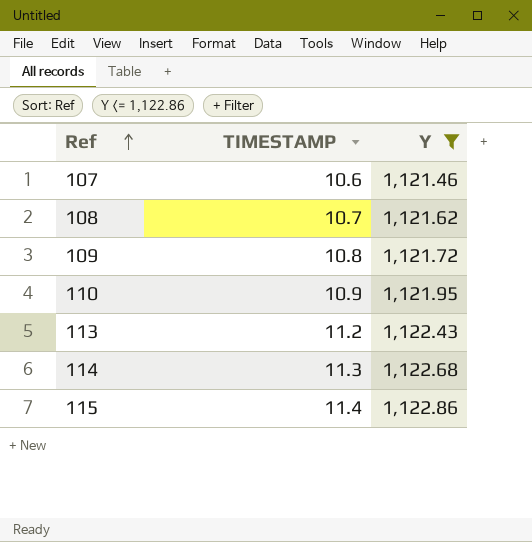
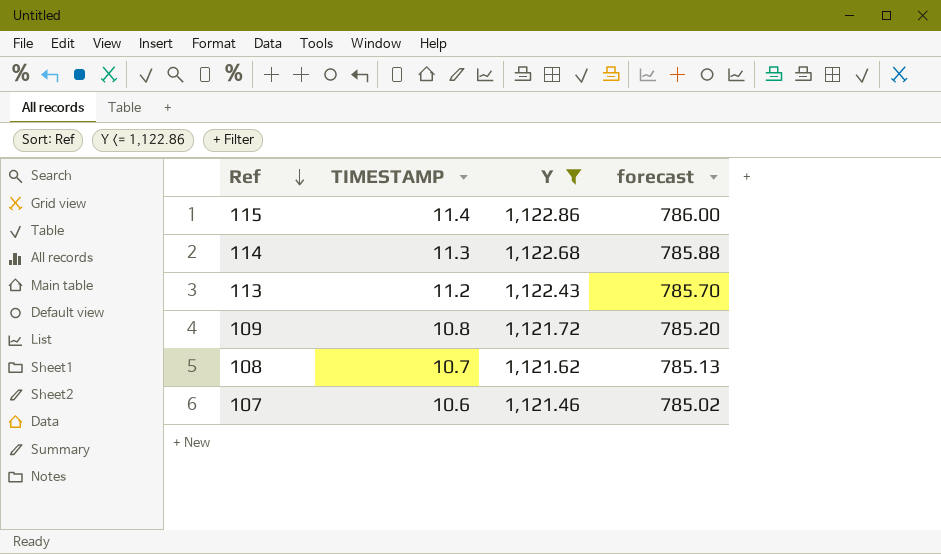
row order: Ref ascending -> Ref descending
column forecast | formula: none -> [Y] * 0.7
row 110: 10.9 | 1,121.95 -> none

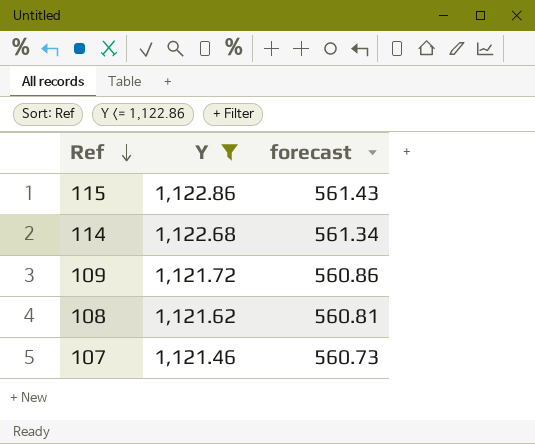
column TIMESTAMP | position: 2 -> none
column forecast | formula: [Y] * 0.7 -> [Y] * 0.5
row 113: 11.2 | 1,122.43 | 785.70 -> none

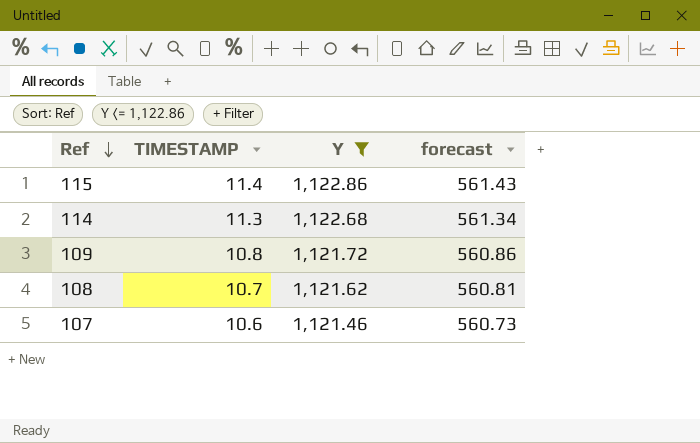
column TIMESTAMP | position: none -> 2

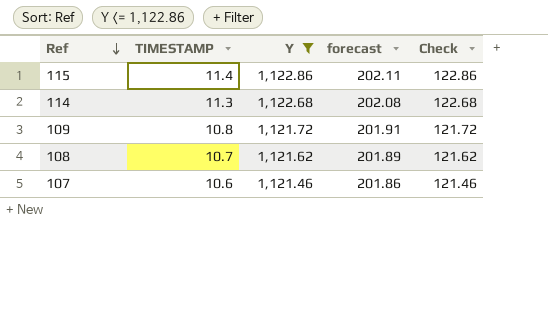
column forecast | formula: [Y] * 0.5 -> [Y] * 0.18
column Check | formula: none -> [Y] - 1000

